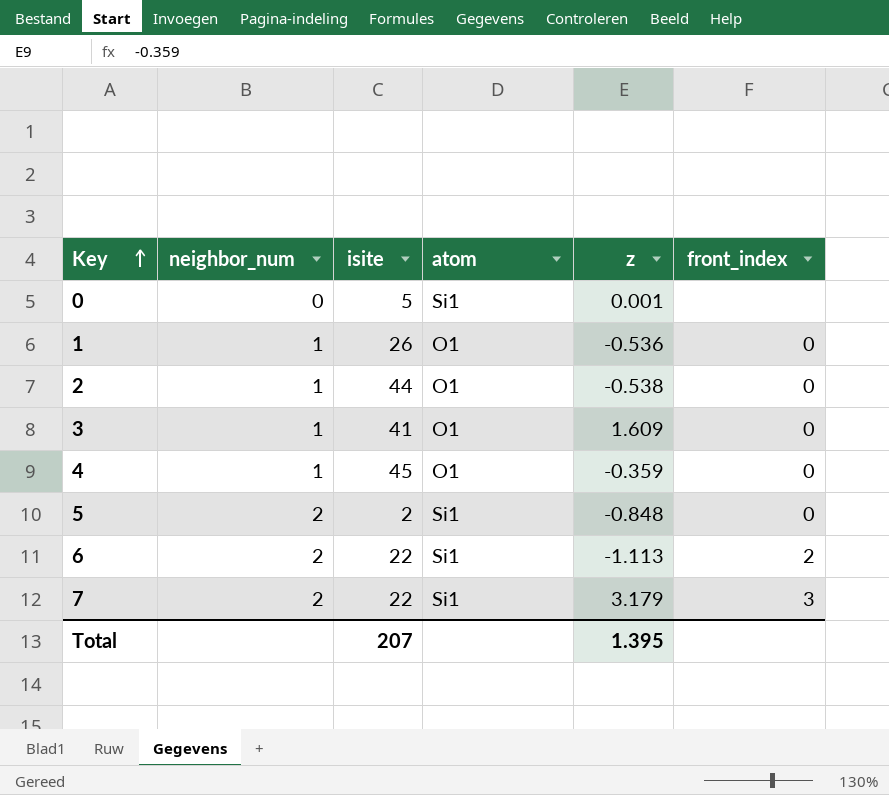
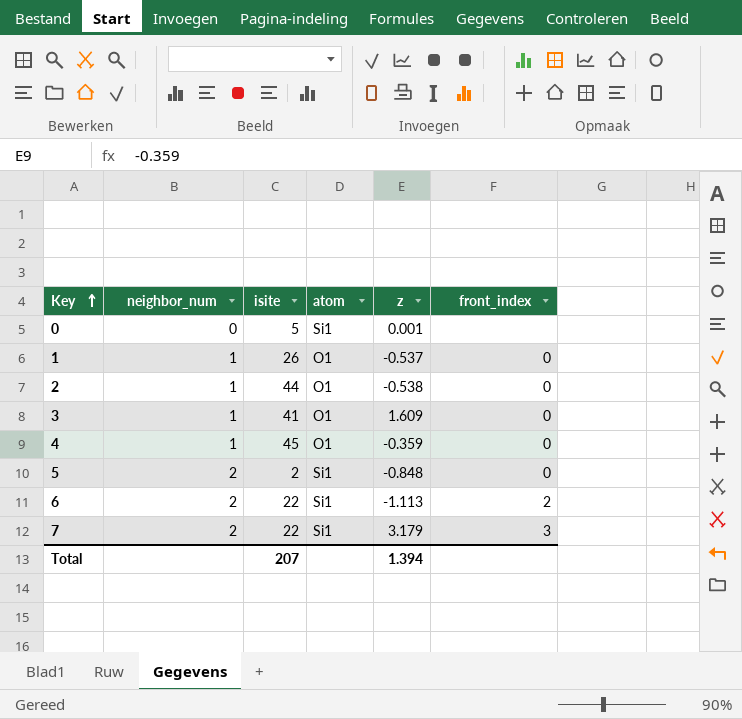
1 | z: -0.536 -> -0.537
Total | z: 1.395 -> 1.394

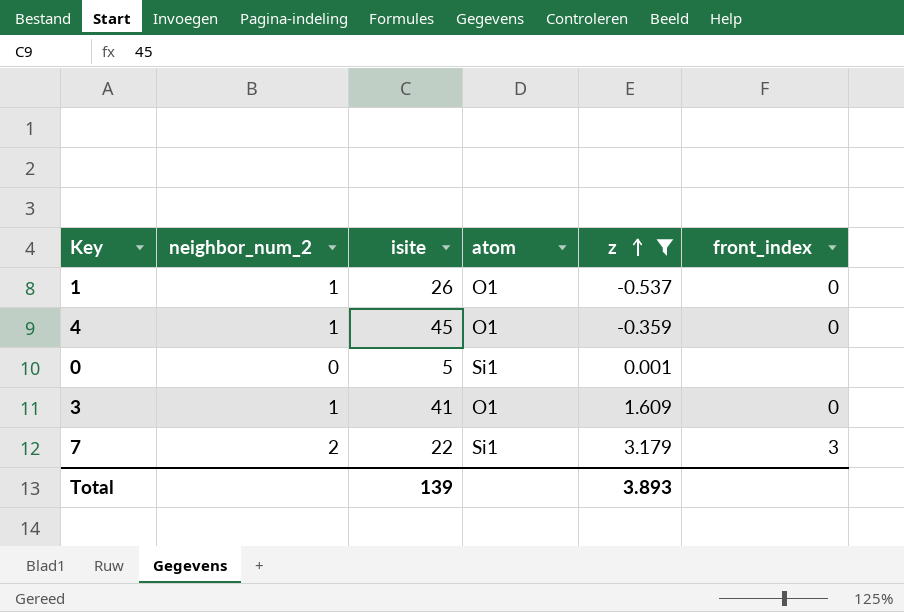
filter: none -> z >= -0.537
row order: Key ascending -> z ascending
column name: neighbor_num -> neighbor_num_2
Total | isite: 207 -> 139
Total | z: 1.394 -> 3.893

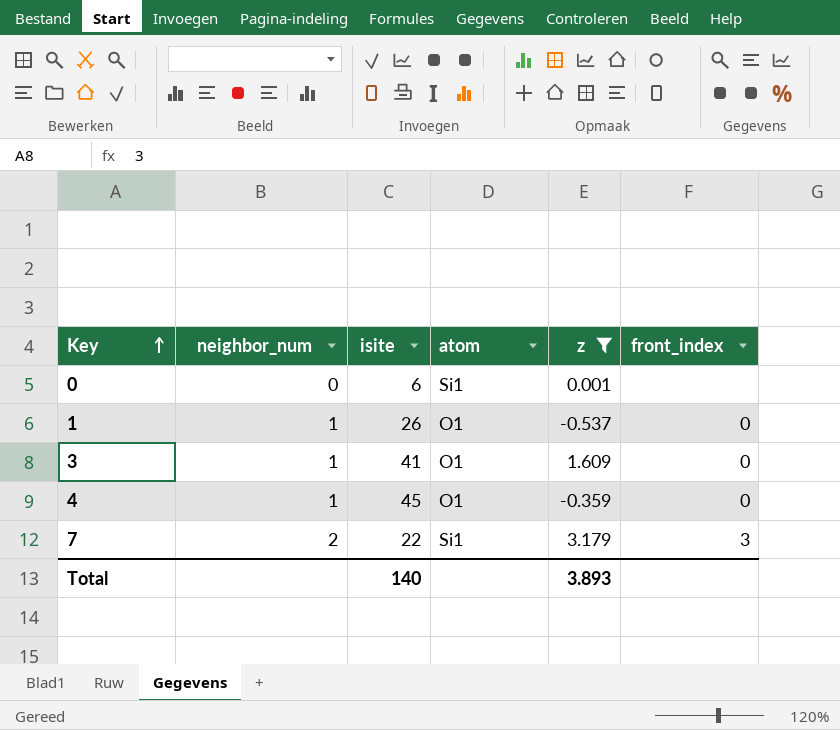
row order: z ascending -> Key ascending
column name: neighbor_num_2 -> neighbor_num
0 | isite: 5 -> 6
Total | isite: 139 -> 140

